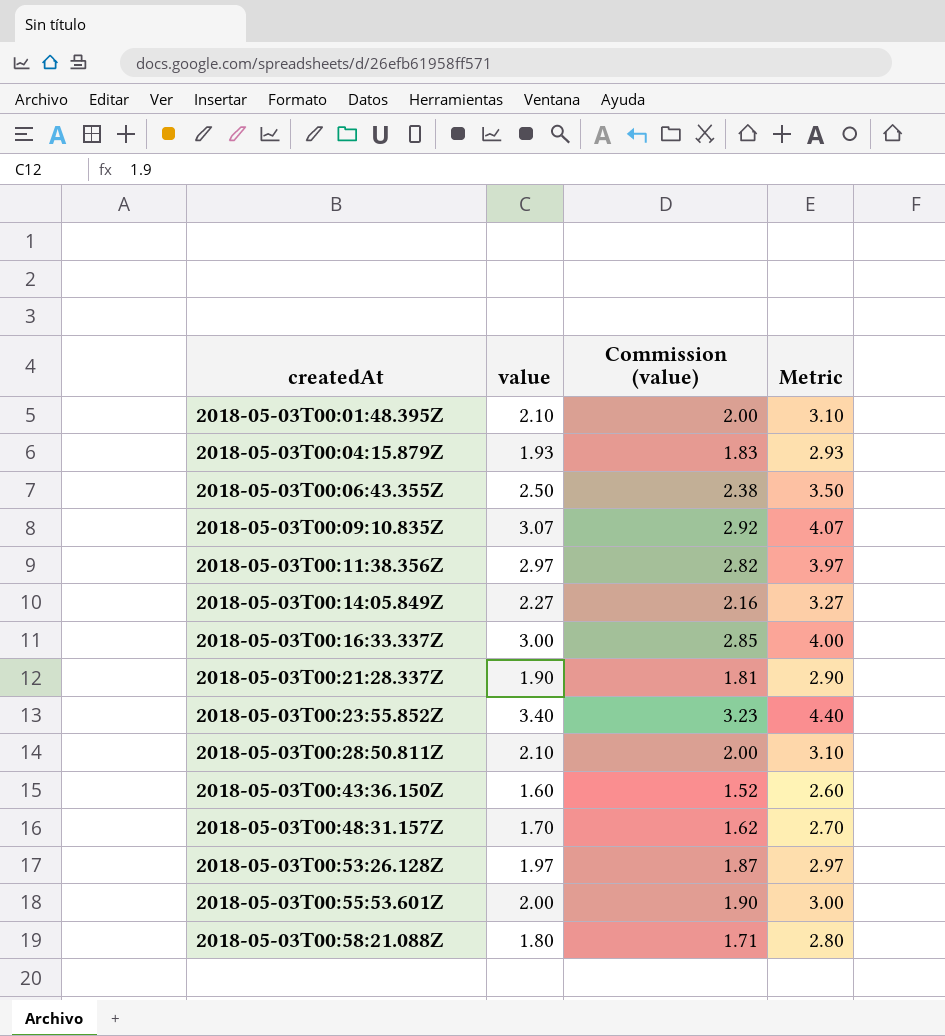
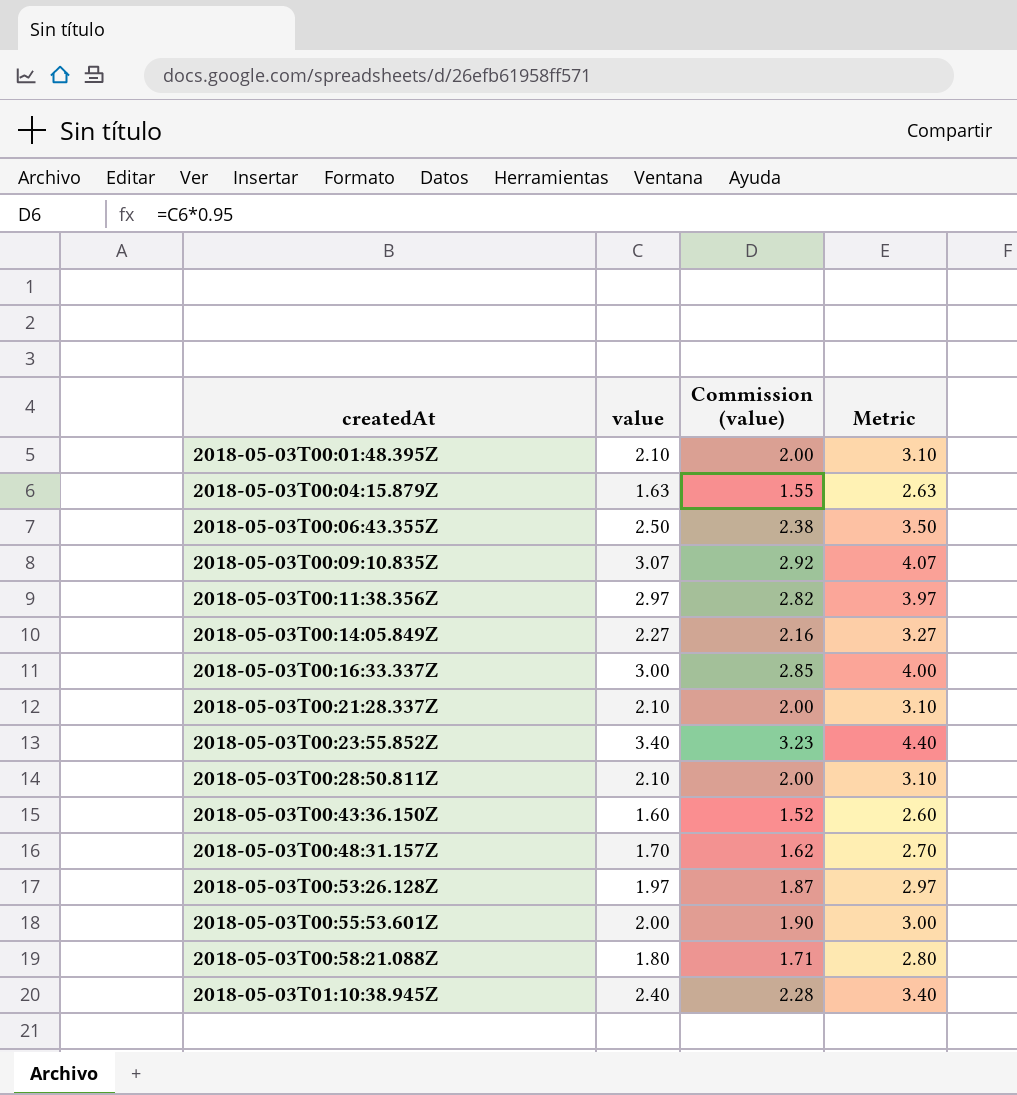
2018-05-03T00:04:15.879Z | value: 1.93 -> 1.63
2018-05-03T00:04:15.879Z | Commission (value): 1.83 -> 1.55
2018-05-03T00:04:15.879Z | Metric: 2.93 -> 2.63
2018-05-03T00:21:28.337Z | value: 1.90 -> 2.10
2018-05-03T00:21:28.337Z | Commission (value): 1.81 -> 2.00
2018-05-03T00:21:28.337Z | Metric: 2.90 -> 3.10
row 2018-05-03T01:10:38.945Z: none -> 2.40 | 2.28 | 3.40

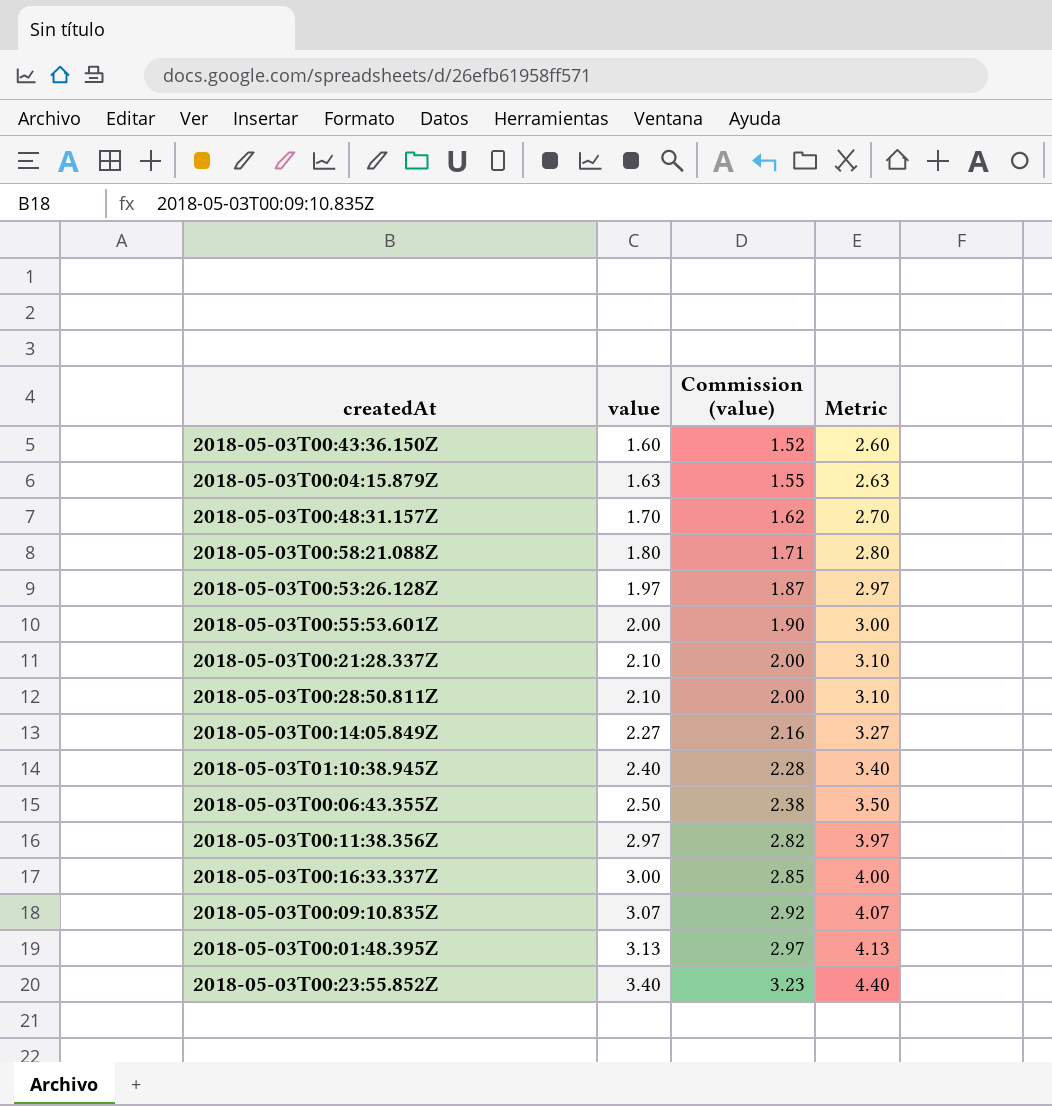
row order: createdAt ascending -> value ascending
2018-05-03T00:01:48.395Z | value: 2.10 -> 3.13
2018-05-03T00:01:48.395Z | Commission (value): 2.00 -> 2.97
2018-05-03T00:01:48.395Z | Metric: 3.10 -> 4.13

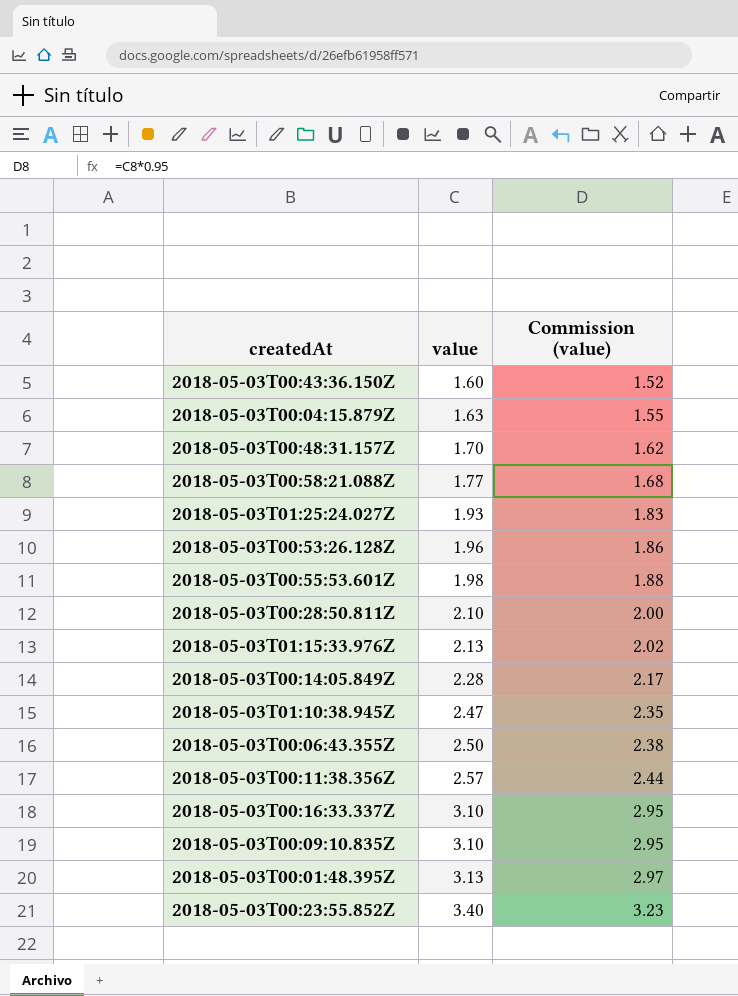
column Metric | formula: [value] + 1 -> none
row 2018-05-03T00:21:28.337Z: 2.10 | 2.00 | 3.10 -> none
2018-05-03T00:58:21.088Z | value: 1.80 -> 1.77
2018-05-03T00:58:21.088Z | Commission (value): 1.71 -> 1.68
row 2018-05-03T01:25:24.027Z: none -> 1.93 | 1.83
2018-05-03T00:53:26.128Z | value: 1.97 -> 1.96
2018-05-03T00:53:26.128Z | Commission (value): 1.87 -> 1.86
2018-05-03T00:55:53.601Z | value: 2.00 -> 1.98
2018-05-03T00:55:53.601Z | Commission (value): 1.90 -> 1.88
row 2018-05-03T01:15:33.976Z: none -> 2.13 | 2.02
2018-05-03T00:14:05.849Z | value: 2.27 -> 2.28
2018-05-03T00:14:05.849Z | Commission (value): 2.16 -> 2.17
2018-05-03T01:10:38.945Z | value: 2.40 -> 2.47
2018-05-03T01:10:38.945Z | Commission (value): 2.28 -> 2.35
2018-05-03T00:11:38.356Z | value: 2.97 -> 2.57
2018-05-03T00:11:38.356Z | Commission (value): 2.82 -> 2.44
2018-05-03T00:16:33.337Z | value: 3.00 -> 3.10
2018-05-03T00:16:33.337Z | Commission (value): 2.85 -> 2.95
2018-05-03T00:09:10.835Z | value: 3.07 -> 3.10
2018-05-03T00:09:10.835Z | Commission (value): 2.92 -> 2.95

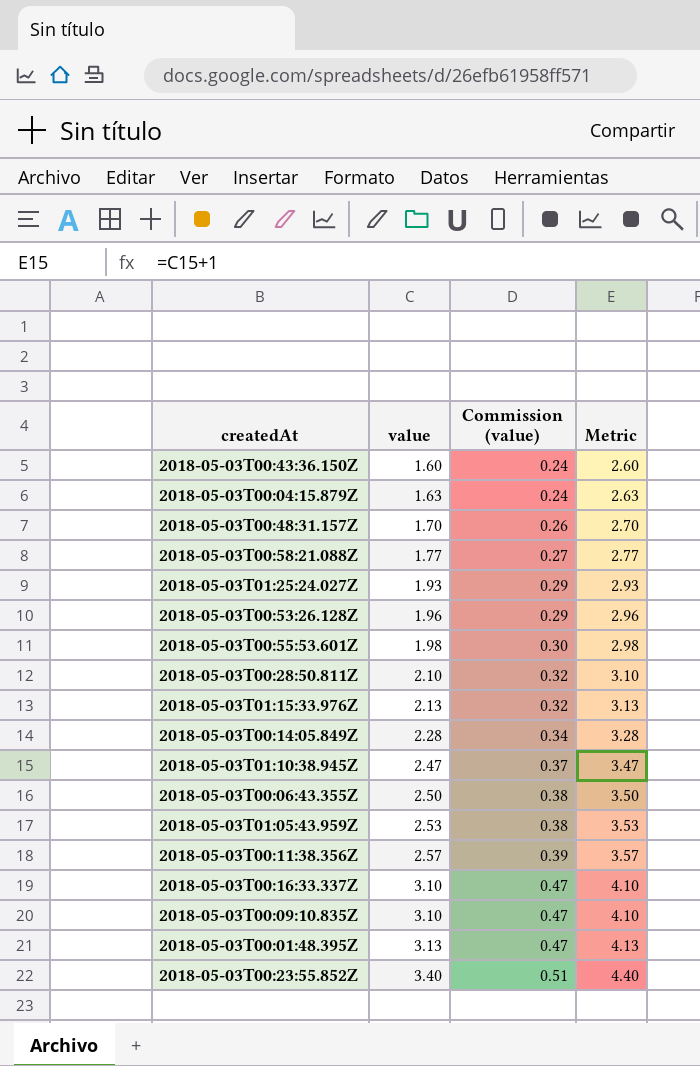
column Commission (value) | formula: [value] * 0.95 -> [value] * 0.15
column Metric | formula: none -> [value] + 1
row 2018-05-03T01:05:43.959Z: none -> 2.53 | 0.38 | 3.53

